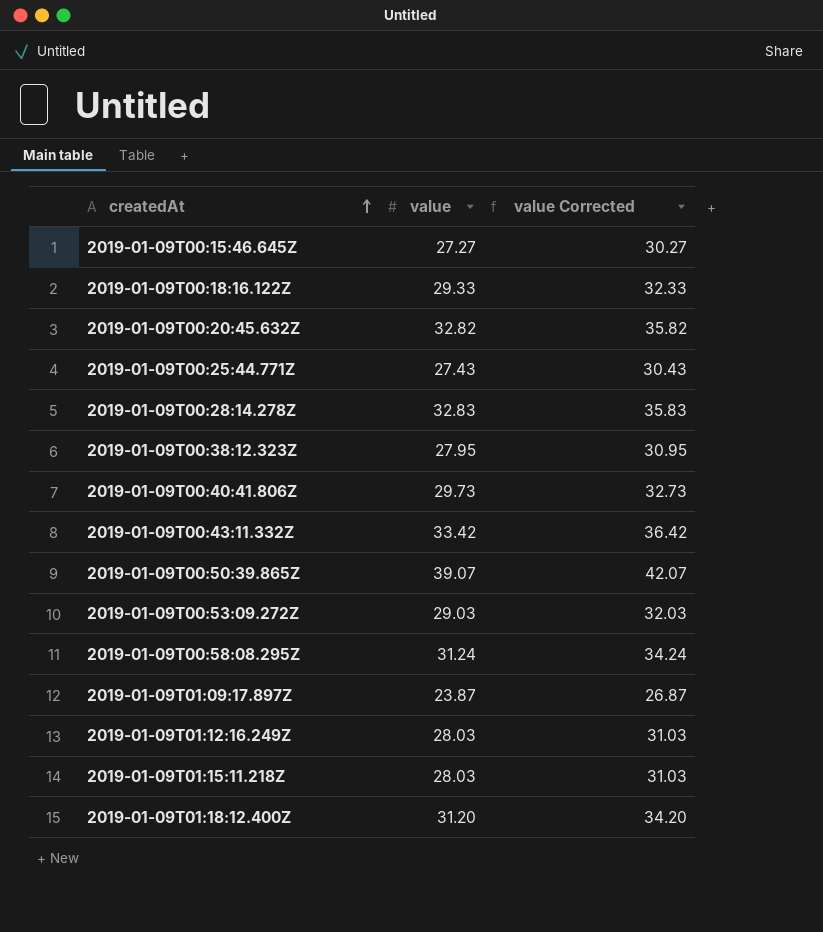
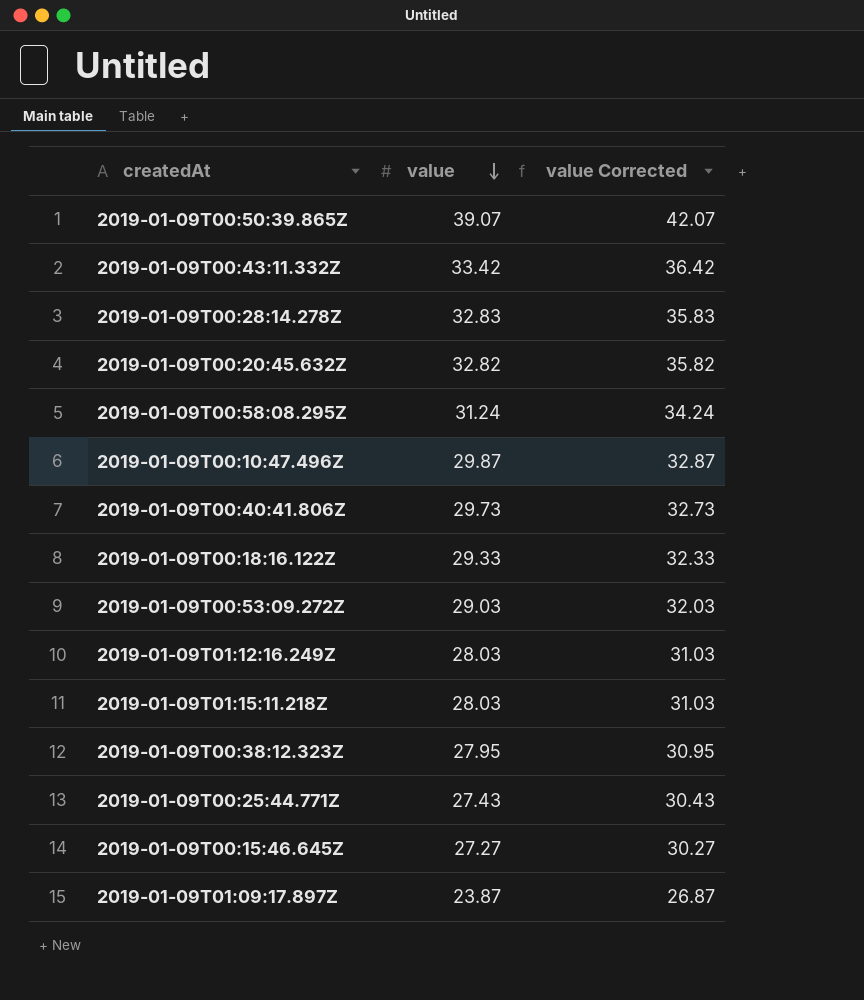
row order: createdAt ascending -> value descending
row 2019-01-09T01:18:12.400Z: 31.20 | 34.20 -> none
row 2019-01-09T00:10:47.496Z: none -> 29.87 | 32.87

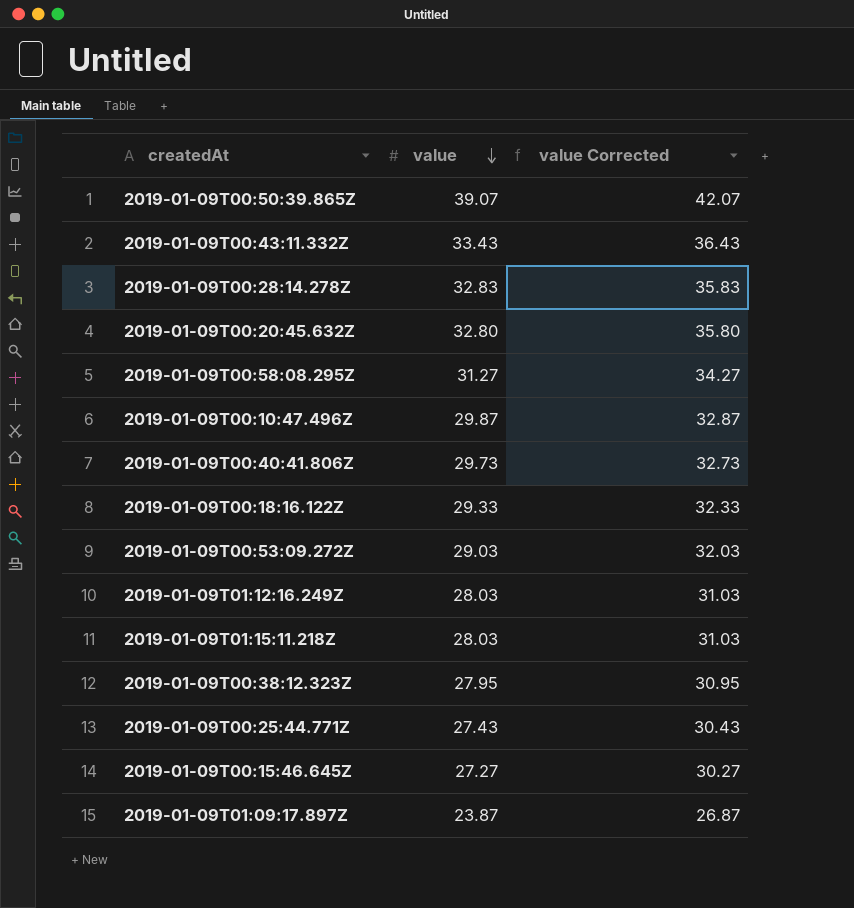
2019-01-09T00:43:11.332Z | value: 33.42 -> 33.43
2019-01-09T00:43:11.332Z | value Corrected: 36.42 -> 36.43
2019-01-09T00:20:45.632Z | value: 32.82 -> 32.80
2019-01-09T00:20:45.632Z | value Corrected: 35.82 -> 35.80
2019-01-09T00:58:08.295Z | value: 31.24 -> 31.27
2019-01-09T00:58:08.295Z | value Corrected: 34.24 -> 34.27

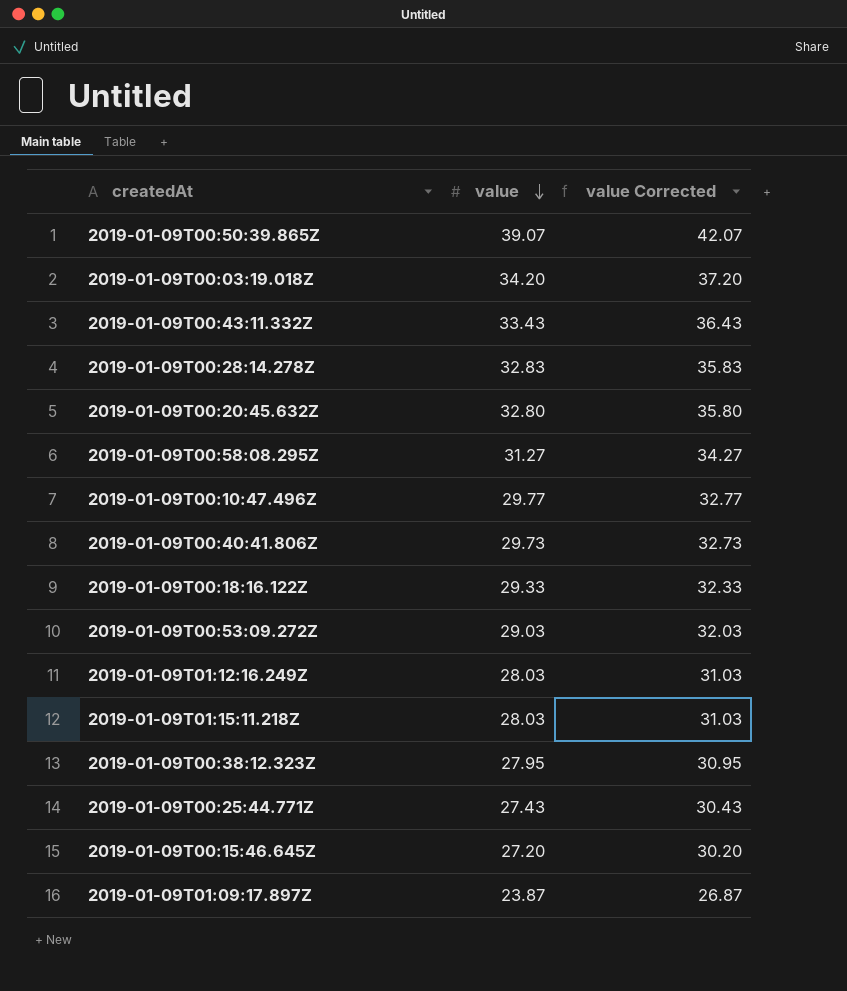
row 2019-01-09T00:03:19.018Z: none -> 34.20 | 37.20
2019-01-09T00:10:47.496Z | value: 29.87 -> 29.77
2019-01-09T00:10:47.496Z | value Corrected: 32.87 -> 32.77
2019-01-09T00:15:46.645Z | value: 27.27 -> 27.20
2019-01-09T00:15:46.645Z | value Corrected: 30.27 -> 30.20

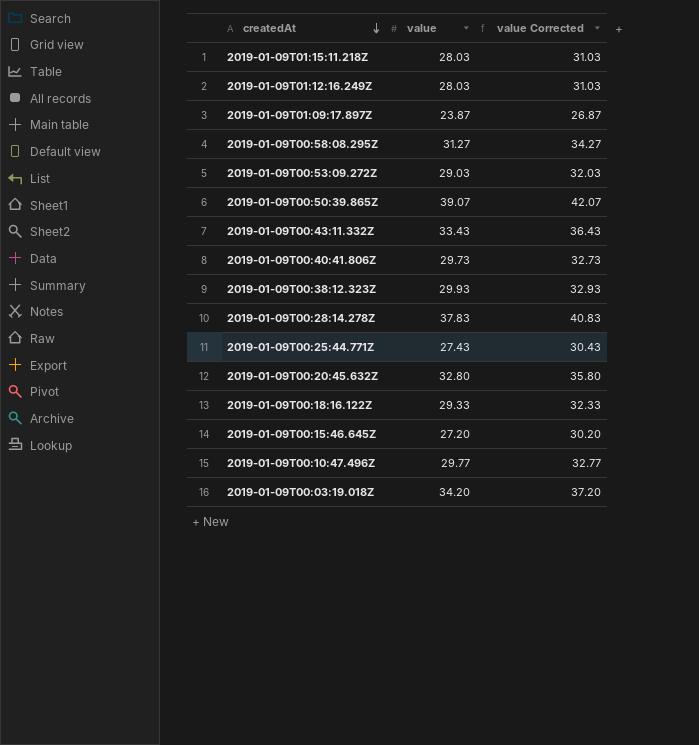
row order: value descending -> createdAt descending
2019-01-09T00:38:12.323Z | value: 27.95 -> 29.93
2019-01-09T00:38:12.323Z | value Corrected: 30.95 -> 32.93
2019-01-09T00:28:14.278Z | value: 32.83 -> 37.83
2019-01-09T00:28:14.278Z | value Corrected: 35.83 -> 40.83

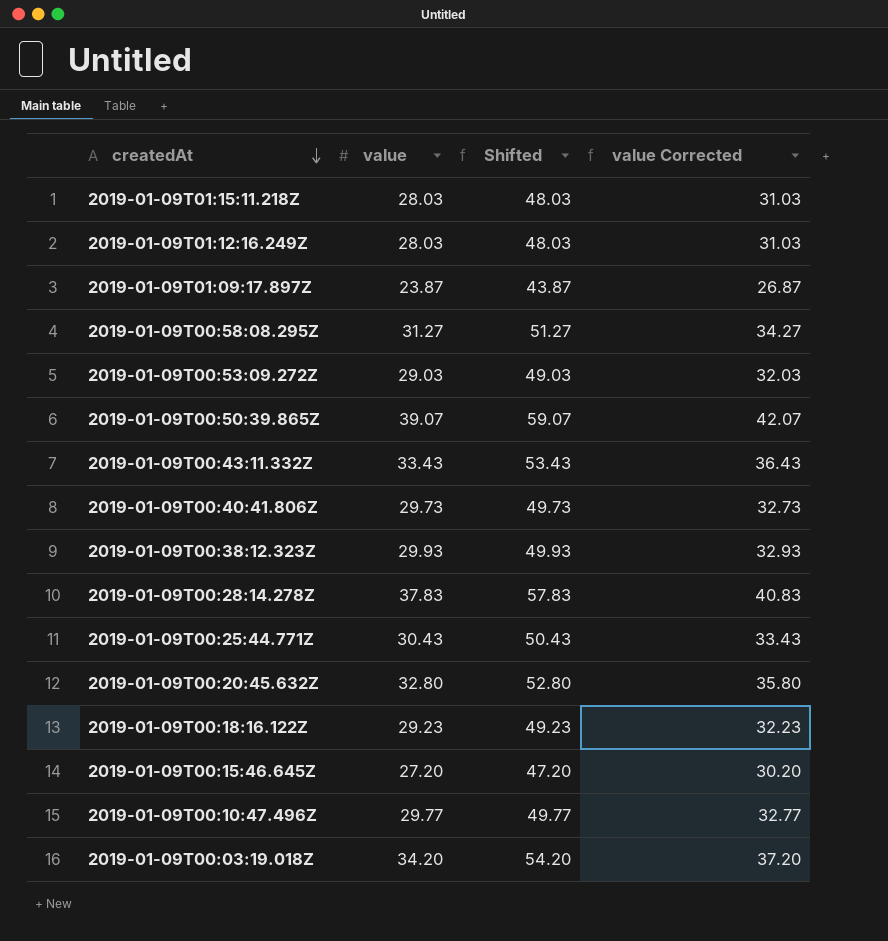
column Shifted | formula: none -> [value] + 20
2019-01-09T00:25:44.771Z | value: 27.43 -> 30.43
2019-01-09T00:25:44.771Z | value Corrected: 30.43 -> 33.43
2019-01-09T00:18:16.122Z | value: 29.33 -> 29.23
2019-01-09T00:18:16.122Z | value Corrected: 32.33 -> 32.23

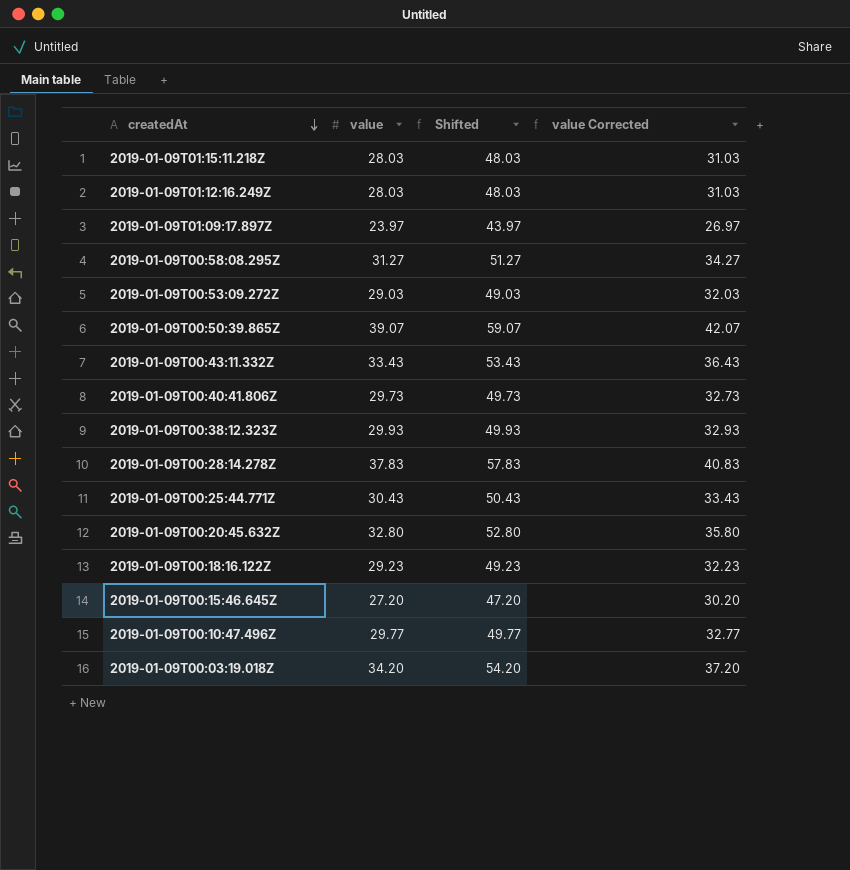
2019-01-09T01:09:17.897Z | value: 23.87 -> 23.97
2019-01-09T01:09:17.897Z | Shifted: 43.87 -> 43.97
2019-01-09T01:09:17.897Z | value Corrected: 26.87 -> 26.97

